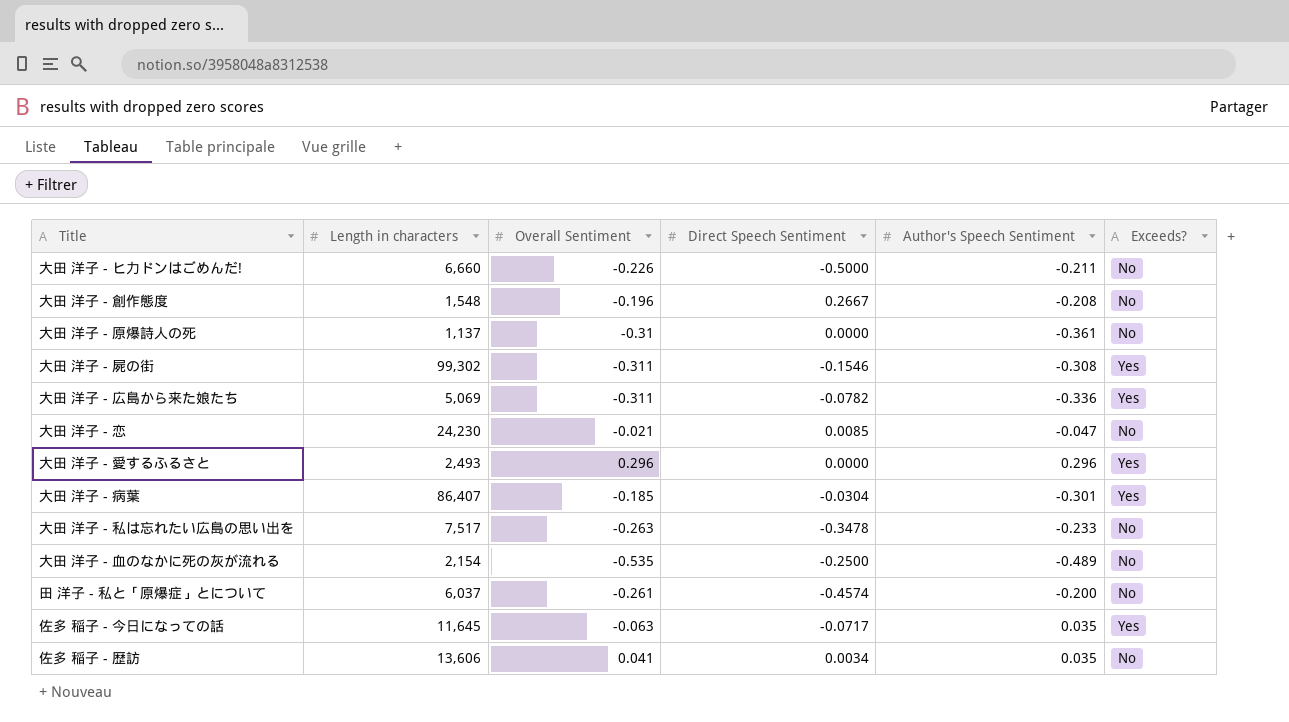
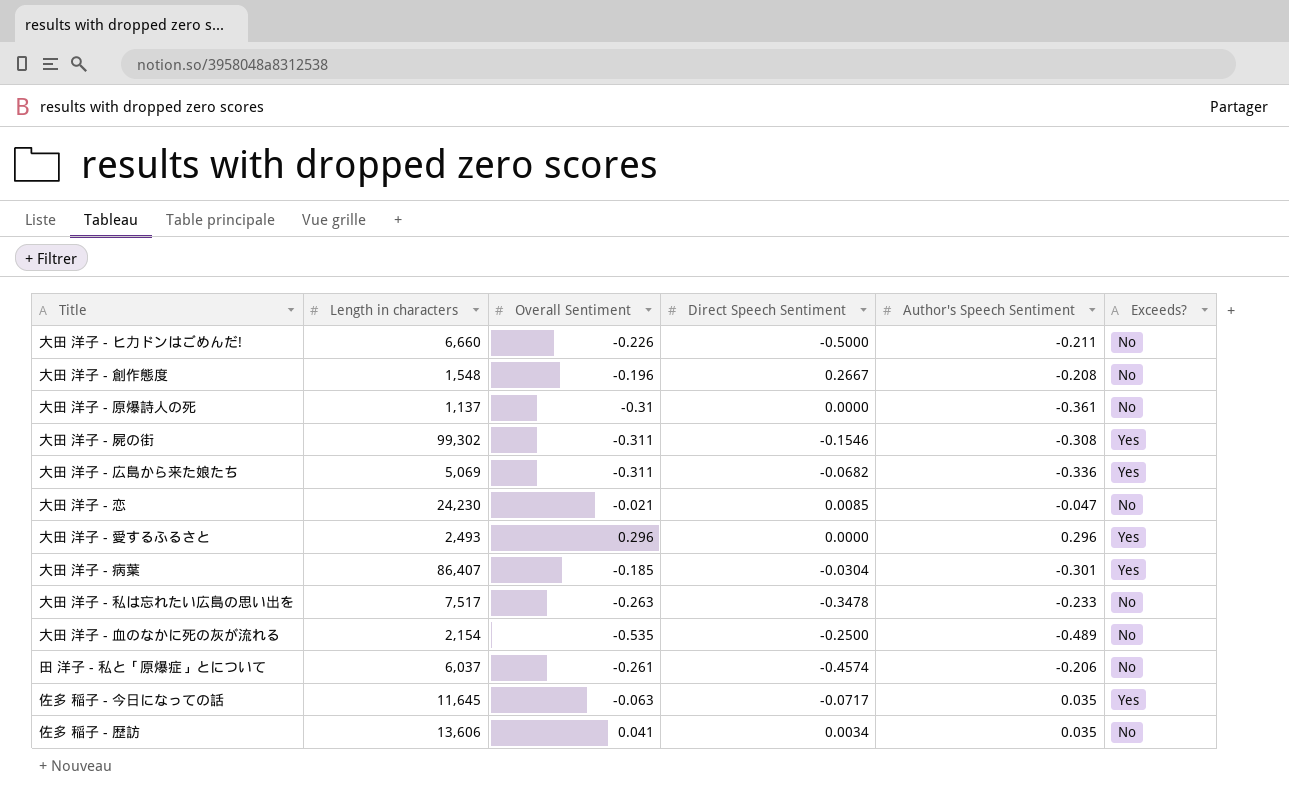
大田 洋子 - 広島から来た娘たち | Direct Speech Sentiment: -0.0782 -> -0.0682
田 洋子 - 私と「原爆症」とについて | Author's Speech Sentiment: -0.200 -> -0.206

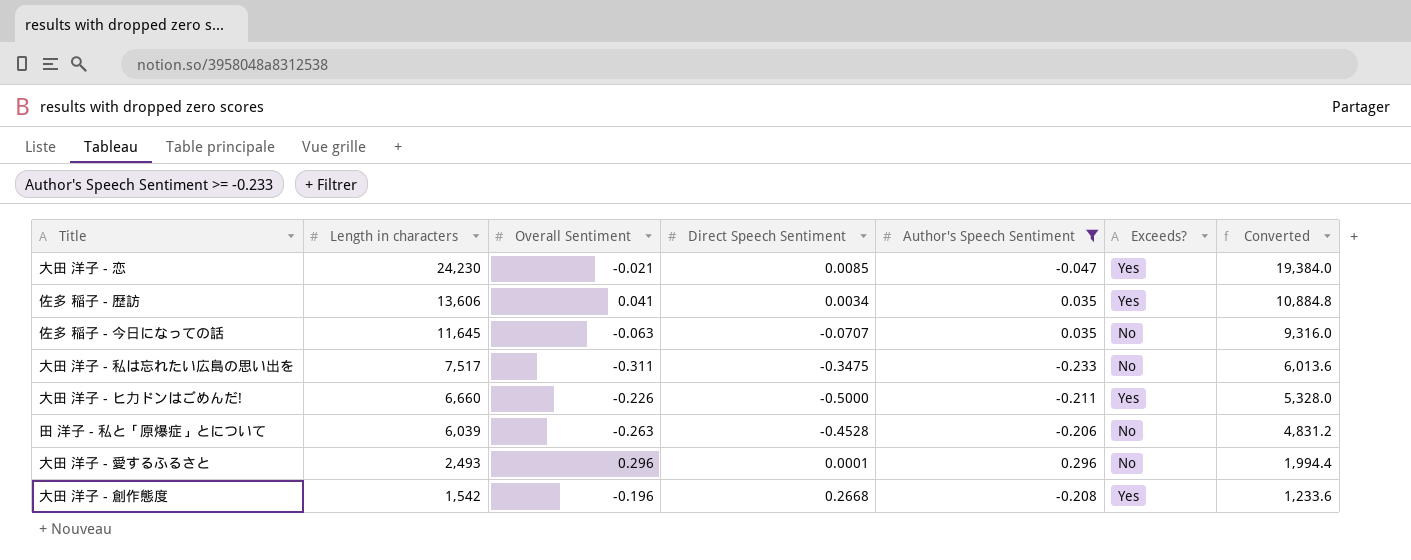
filter: none -> Author's Speech Sentiment >= -0.233
row order: none -> Length in characters descending
column Converted | formula: none -> [Length in characters] * 0.8
大田 洋子 - 恋 | Exceeds?: No -> Yes
佐多 稲子 - 歴訪 | Exceeds?: No -> Yes
佐多 稲子 - 今日になっての話 | Direct Speech Sentiment: -0.0717 -> -0.0707
佐多 稲子 - 今日になっての話 | Exceeds?: Yes -> No
大田 洋子 - 私は忘れたい広島の思い出を | Overall Sentiment: -0.263 -> -0.311
大田 洋子 - 私は忘れたい広島の思い出を | Direct Speech Sentiment: -0.3478 -> -0.3475
大田 洋子 - ヒ力ドンはごめんだ! | Exceeds?: No -> Yes
田 洋子 - 私と「原爆症」とについて | Length in characters: 6,037 -> 6,039
田 洋子 - 私と「原爆症」とについて | Overall Sentiment: -0.261 -> -0.263
田 洋子 - 私と「原爆症」とについて | Direct Speech Sentiment: -0.4574 -> -0.4528
大田 洋子 - 愛するふるさと | Direct Speech Sentiment: 0.0000 -> 0.0001
大田 洋子 - 愛するふるさと | Exceeds?: Yes -> No
大田 洋子 - 創作態度 | Length in characters: 1,548 -> 1,542
大田 洋子 - 創作態度 | Direct Speech Sentiment: 0.2667 -> 0.2668
大田 洋子 - 創作態度 | Exceeds?: No -> Yes

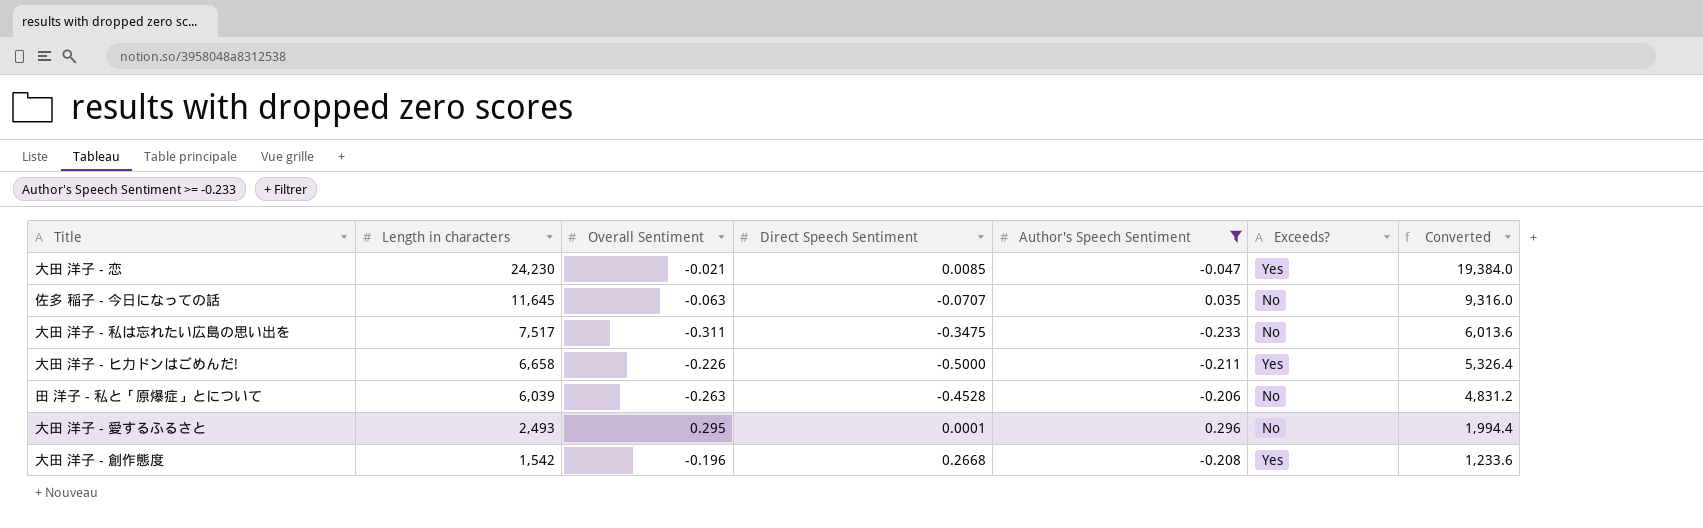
row 佐多 稲子 - 歴訪: 13,606 | 0.041 | 0.0034 | 0.035 | Yes | 10,884.8 -> none
大田 洋子 - ヒ力ドンはごめんだ! | Length in characters: 6,660 -> 6,658
大田 洋子 - ヒ力ドンはごめんだ! | Converted: 5,328.0 -> 5,326.4
大田 洋子 - 愛するふるさと | Overall Sentiment: 0.296 -> 0.295

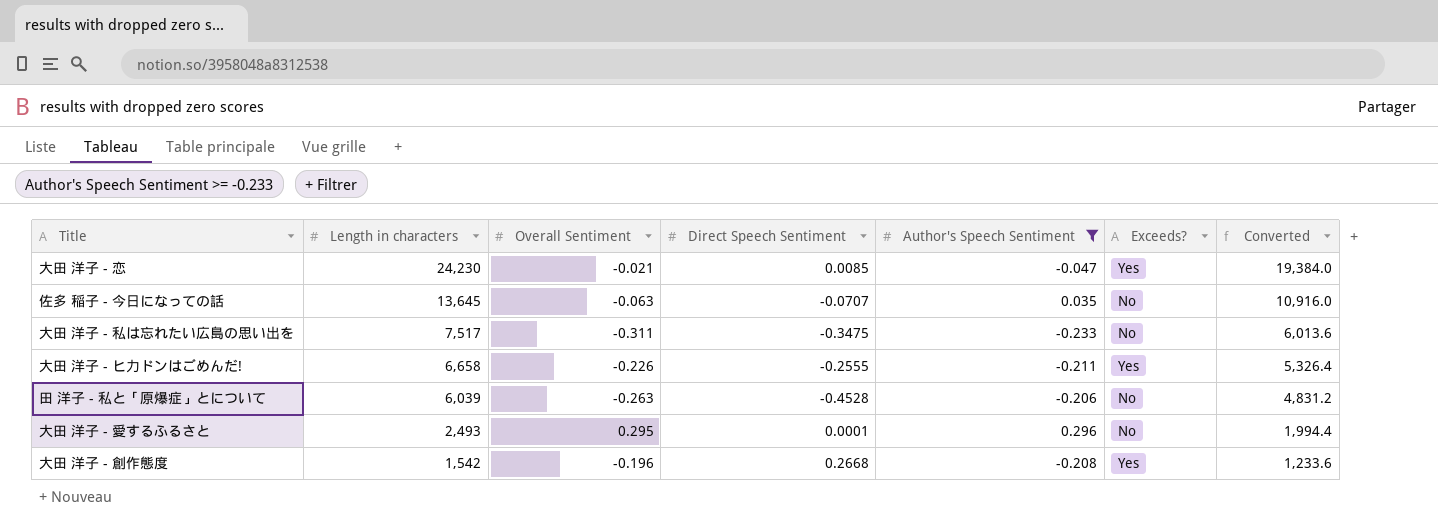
佐多 稲子 - 今日になっての話 | Length in characters: 11,645 -> 13,645
佐多 稲子 - 今日になっての話 | Converted: 9,316.0 -> 10,916.0
大田 洋子 - ヒ力ドンはごめんだ! | Direct Speech Sentiment: -0.5000 -> -0.2555

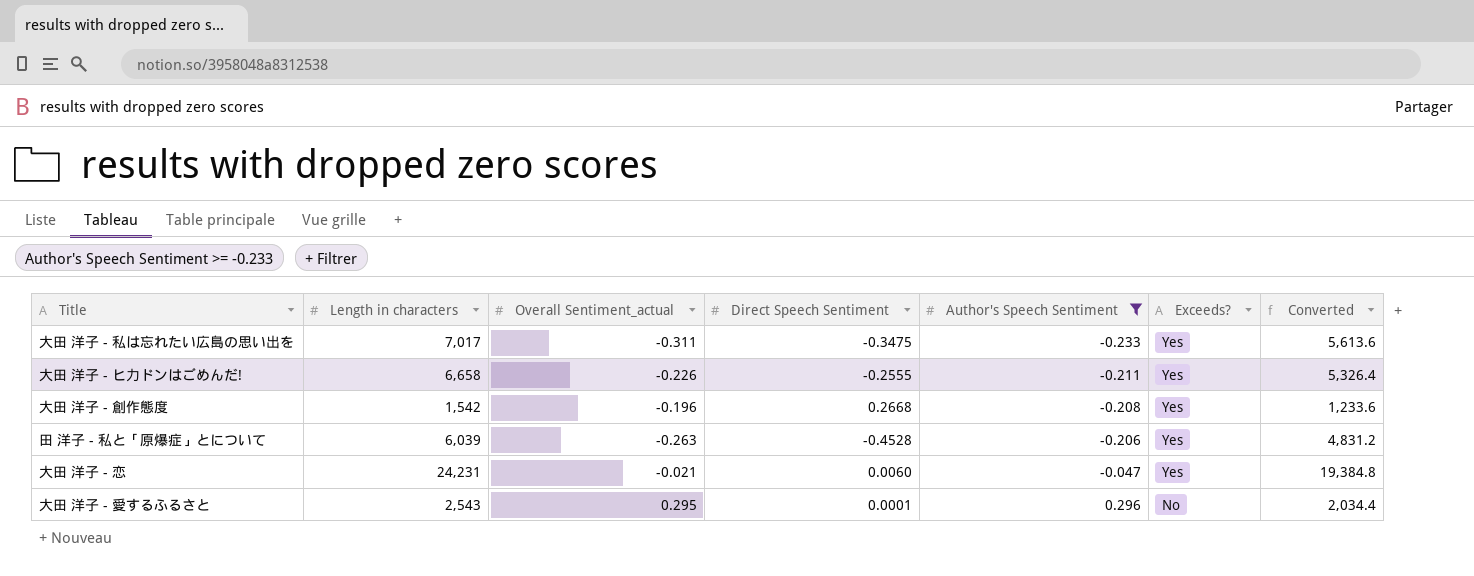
row order: Length in characters descending -> Author's Speech Sentiment ascending
column name: Overall Sentiment -> Overall Sentiment_actual
row 佐多 稲子 - 今日になっての話: 13,645 | -0.063 | -0.0707 | 0.035 | No | 10,916.0 -> none
大田 洋子 - 私は忘れたい広島の思い出を | Length in characters: 7,517 -> 7,017
大田 洋子 - 私は忘れたい広島の思い出を | Exceeds?: No -> Yes
大田 洋子 - 私は忘れたい広島の思い出を | Converted: 6,013.6 -> 5,613.6
田 洋子 - 私と「原爆症」とについて | Exceeds?: No -> Yes
大田 洋子 - 恋 | Length in characters: 24,230 -> 24,231
大田 洋子 - 恋 | Direct Speech Sentiment: 0.0085 -> 0.0060
大田 洋子 - 恋 | Converted: 19,384.0 -> 19,384.8
大田 洋子 - 愛するふるさと | Length in characters: 2,493 -> 2,543
大田 洋子 - 愛するふるさと | Converted: 1,994.4 -> 2,034.4

